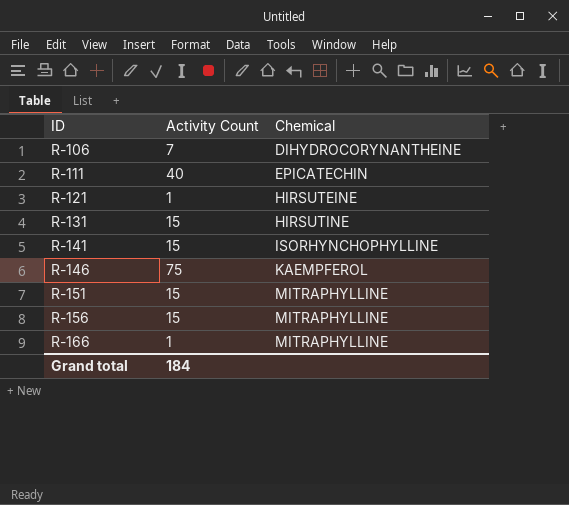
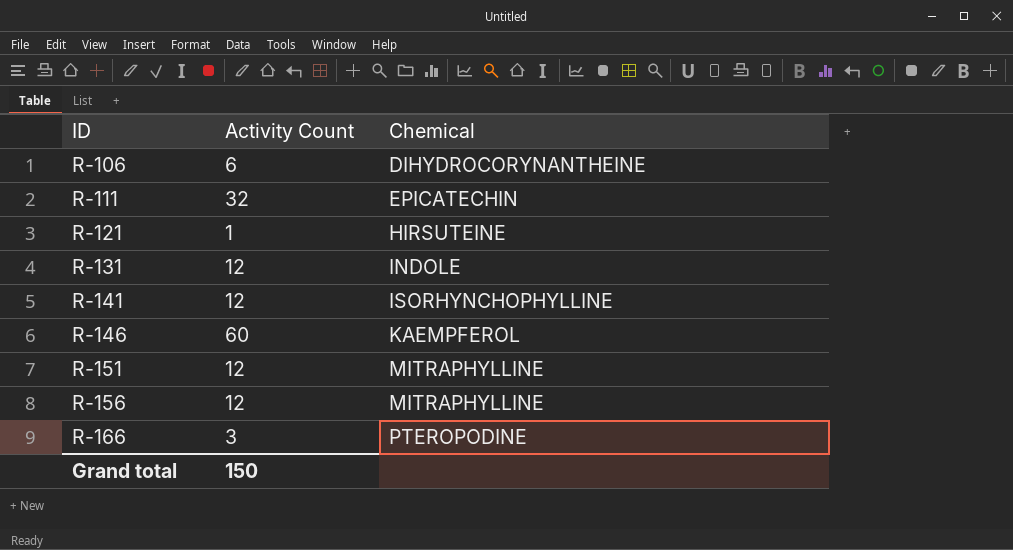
R-106 | Activity Count: 7 -> 6
R-111 | Activity Count: 40 -> 32
R-131 | Activity Count: 15 -> 12
R-131 | Chemical: HIRSUTINE -> INDOLE
R-141 | Activity Count: 15 -> 12
R-146 | Activity Count: 75 -> 60
R-151 | Activity Count: 15 -> 12
R-156 | Activity Count: 15 -> 12
R-166 | Activity Count: 1 -> 3
R-166 | Chemical: MITRAPHYLLINE -> PTEROPODINE
Grand total | Activity Count: 184 -> 150

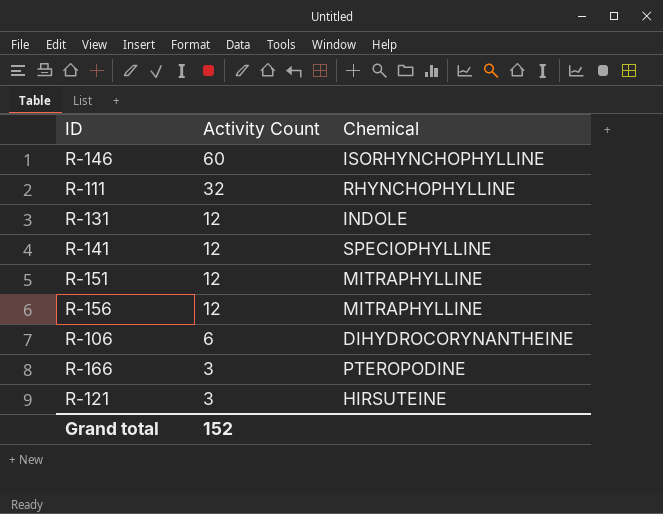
row order: ID ascending -> Activity Count descending
R-146 | Chemical: KAEMPFEROL -> ISORHYNCHOPHYLLINE
R-111 | Chemical: EPICATECHIN -> RHYNCHOPHYLLINE
R-141 | Chemical: ISORHYNCHOPHYLLINE -> SPECIOPHYLLINE
R-121 | Activity Count: 1 -> 3
Grand total | Activity Count: 150 -> 152

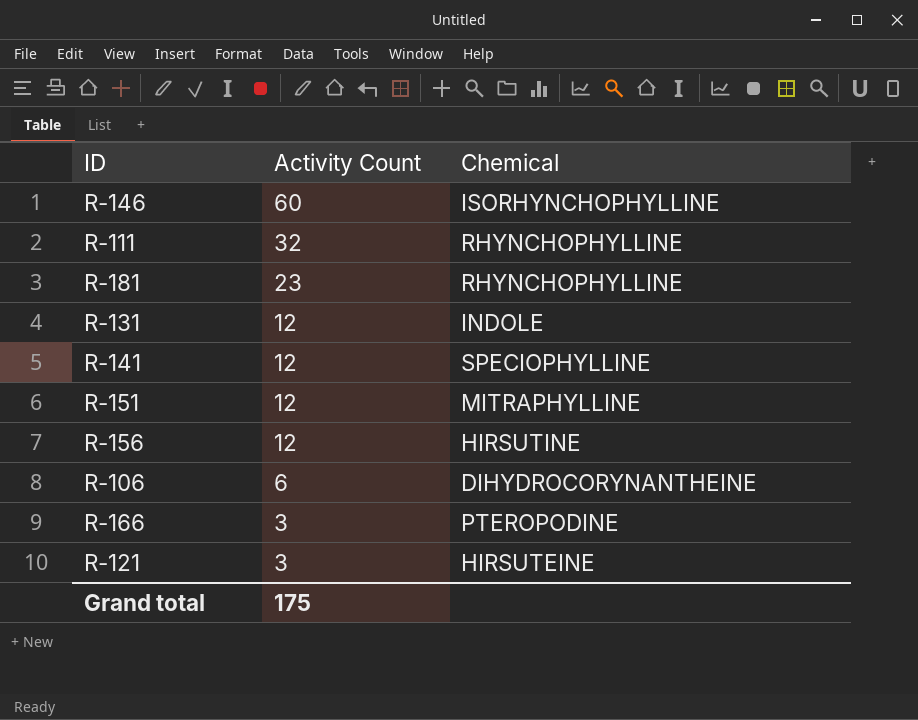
row R-181: none -> 23 | RHYNCHOPHYLLINE
R-156 | Chemical: MITRAPHYLLINE -> HIRSUTINE
Grand total | Activity Count: 152 -> 175

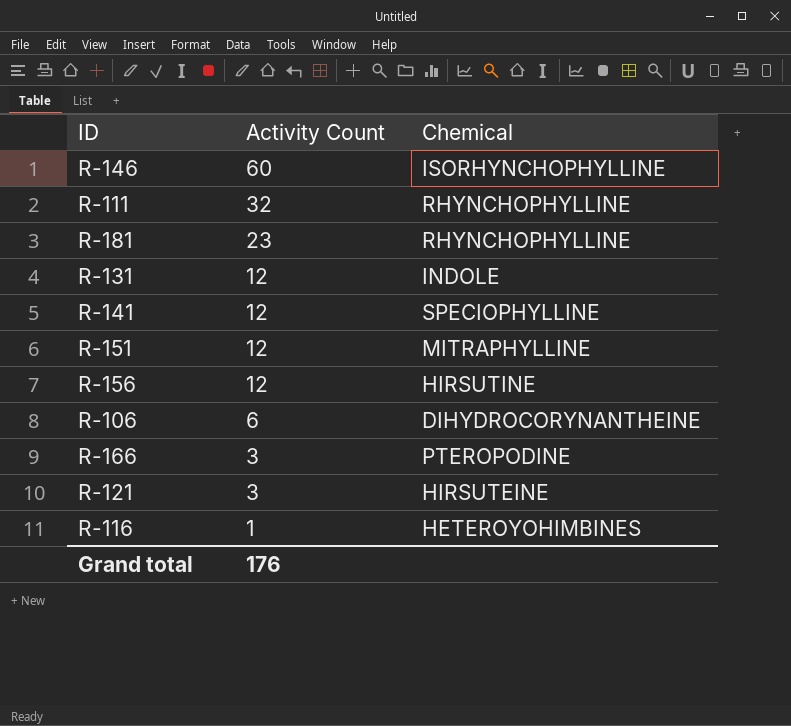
row R-116: none -> 1 | HETEROYOHIMBINES
Grand total | Activity Count: 175 -> 176

